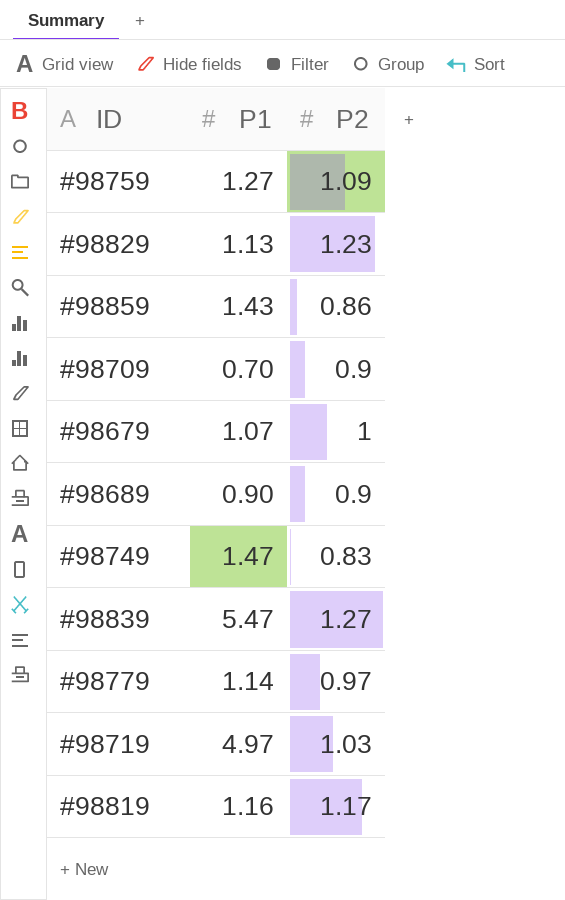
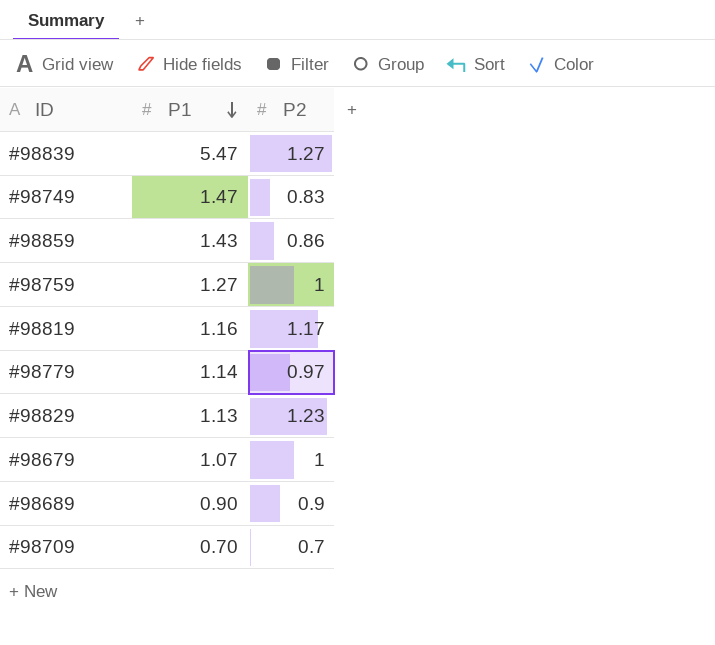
row order: none -> P1 descending
row #98719: 4.97 | 1.03 -> none
#98759 | P2: 1.09 -> 1
#98709 | P2: 0.9 -> 0.7

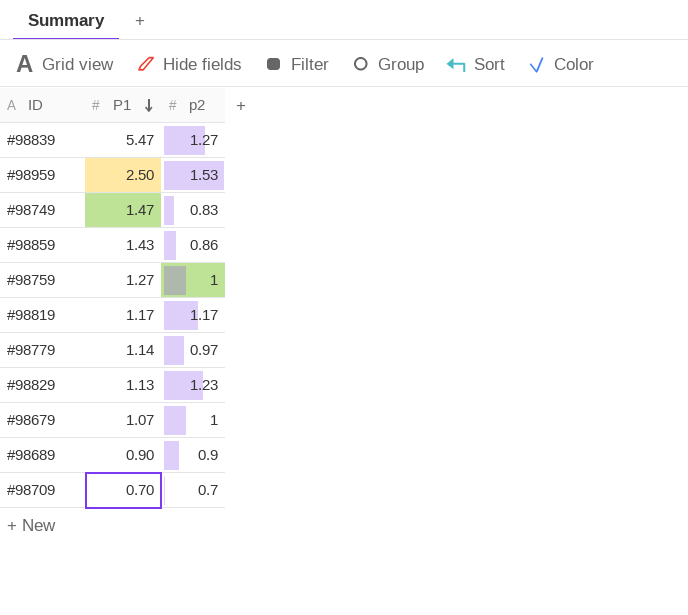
column name: P2 -> p2
row #98959: none -> 2.50 | 1.53
#98819 | P1: 1.16 -> 1.17

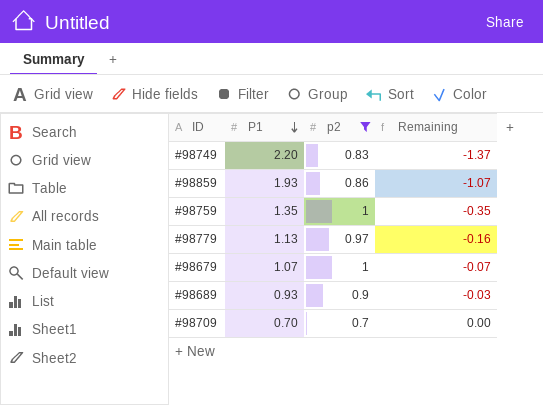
filter: none -> p2 <= 1
column Remaining | formula: none -> [p2] - [P1]
#98749 | P1: 1.47 -> 2.20
#98859 | P1: 1.43 -> 1.93
#98759 | P1: 1.27 -> 1.35
#98779 | P1: 1.14 -> 1.13
#98689 | P1: 0.90 -> 0.93

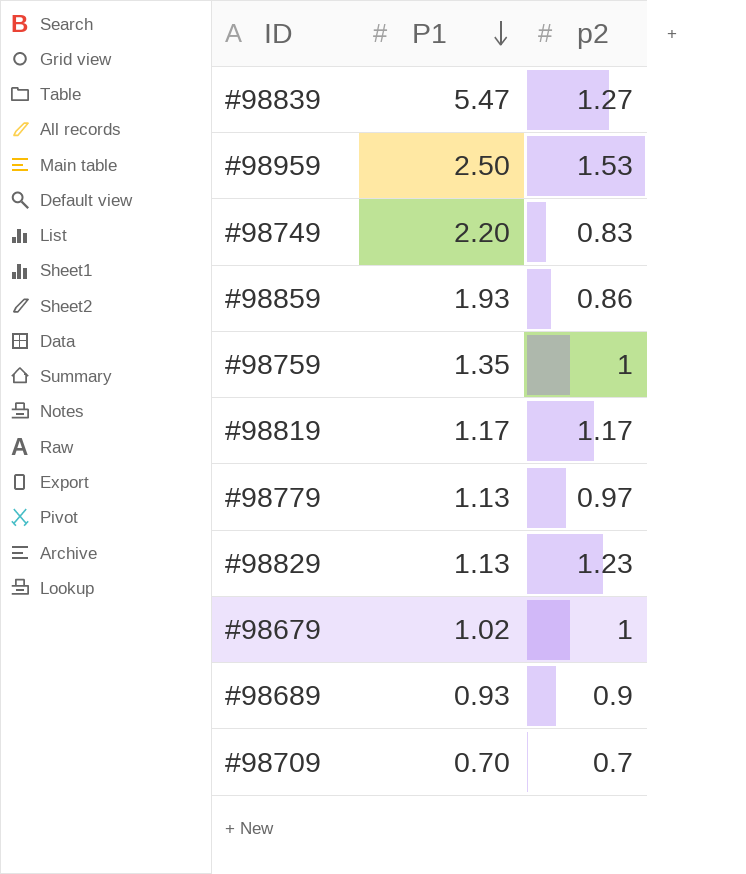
filter: p2 <= 1 -> none
column Remaining | formula: [p2] - [P1] -> none
#98679 | P1: 1.07 -> 1.02

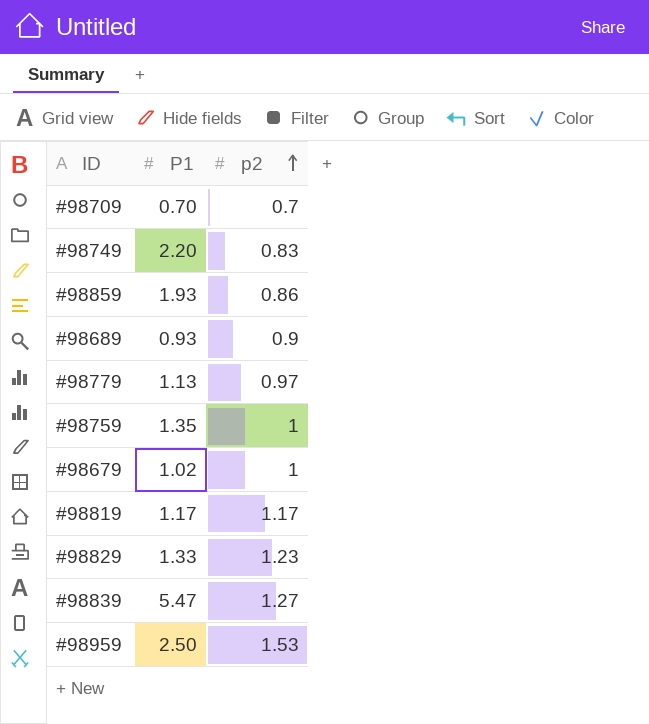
row order: P1 descending -> p2 ascending
#98829 | P1: 1.13 -> 1.33

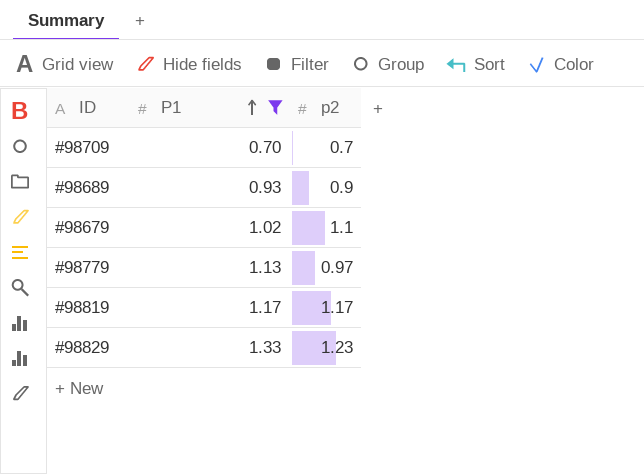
filter: none -> P1 <= 1.33
row order: p2 ascending -> P1 ascending
#98679 | p2: 1 -> 1.1

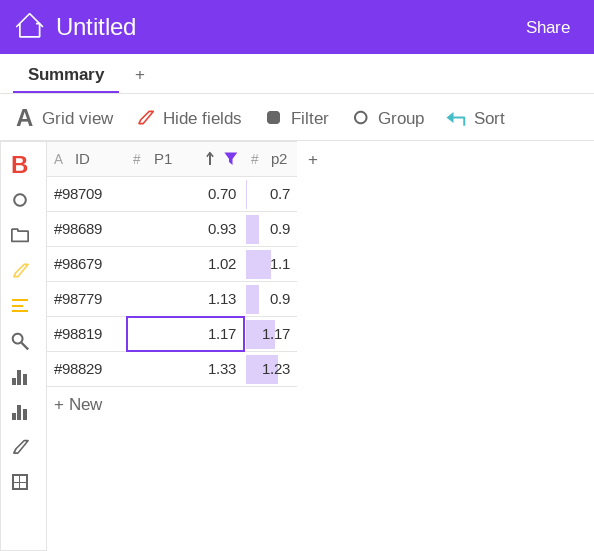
#98779 | p2: 0.97 -> 0.9

